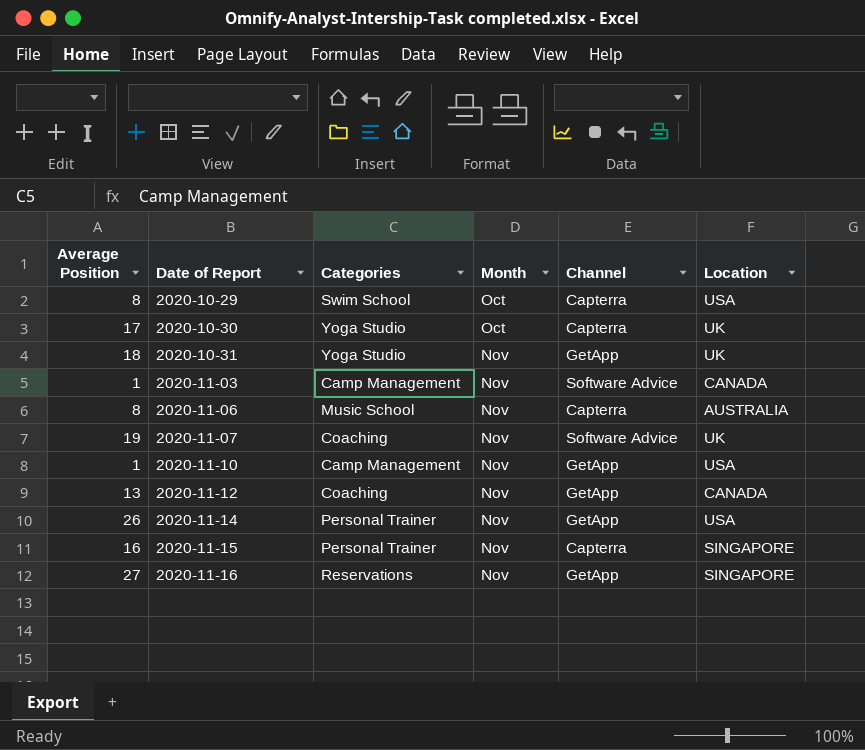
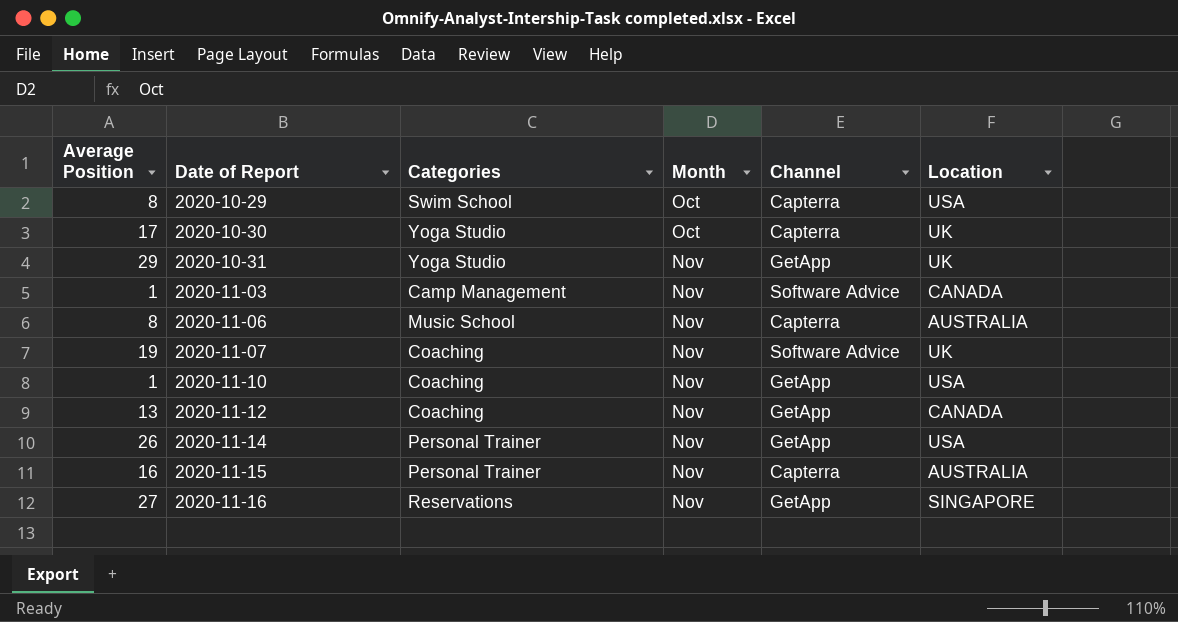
2020-10-31 | Average Position: 18 -> 29
2020-11-10 | Categories: Camp Management -> Coaching
2020-11-15 | Location: SINGAPORE -> AUSTRALIA

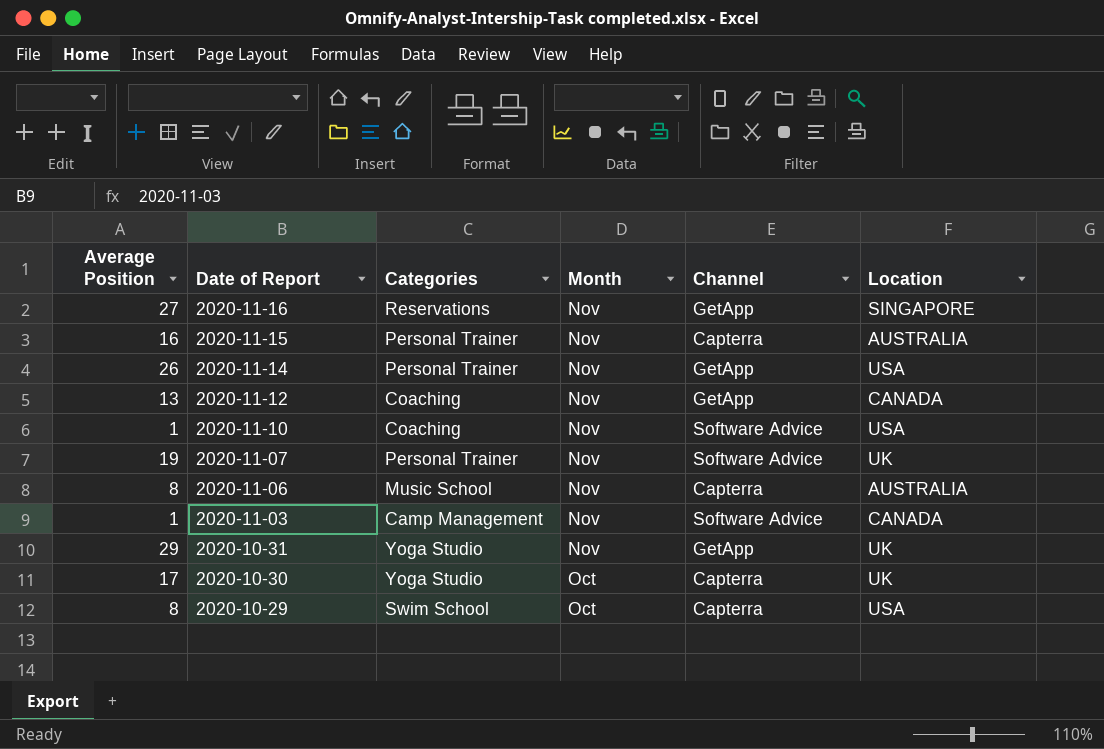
row order: Date of Report ascending -> Date of Report descending
2020-11-10 | Channel: GetApp -> Software Advice
2020-11-07 | Categories: Coaching -> Personal Trainer

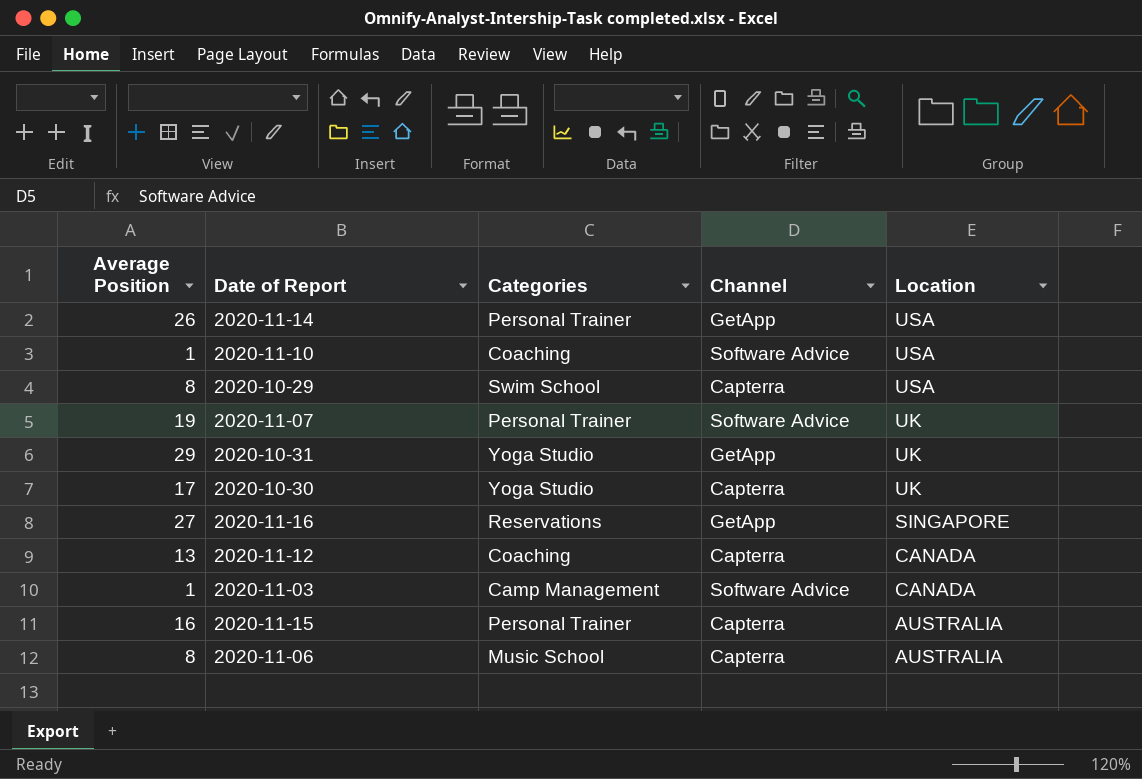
row order: Date of Report descending -> Location descending
column Month | position: 4 -> none
2020-11-12 | Channel: GetApp -> Capterra

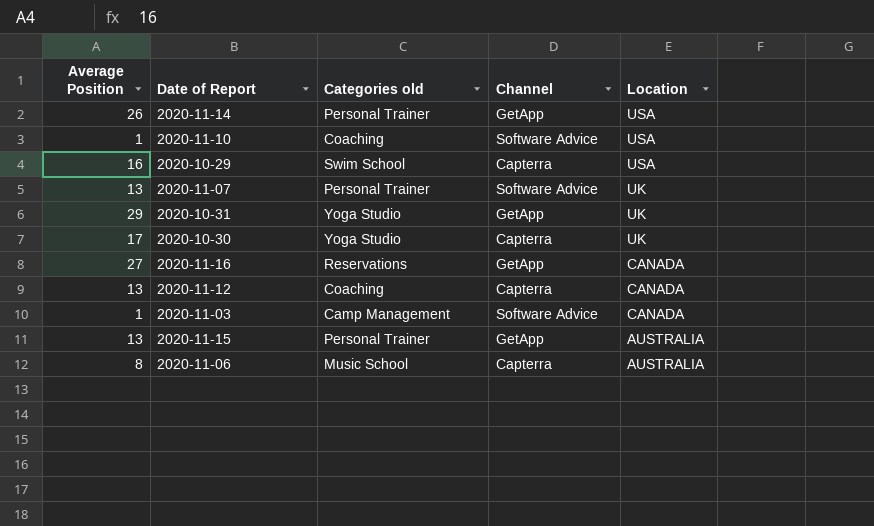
column name: Categories -> Categories old
2020-10-29 | Average Position: 8 -> 16
2020-11-07 | Average Position: 19 -> 13
2020-11-16 | Location: SINGAPORE -> CANADA
2020-11-15 | Average Position: 16 -> 13
2020-11-15 | Channel: Capterra -> GetApp

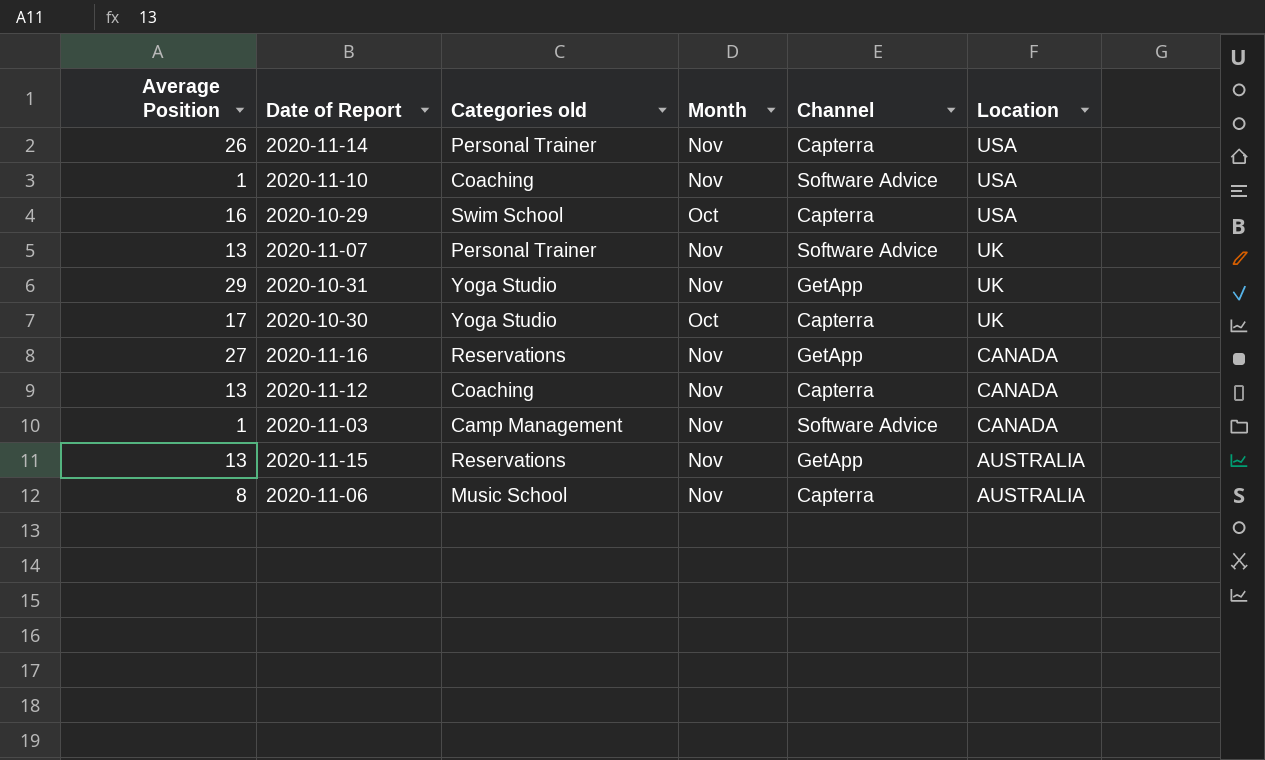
column Month | position: none -> 4
2020-11-14 | Channel: GetApp -> Capterra
2020-11-15 | Categories old: Personal Trainer -> Reservations

